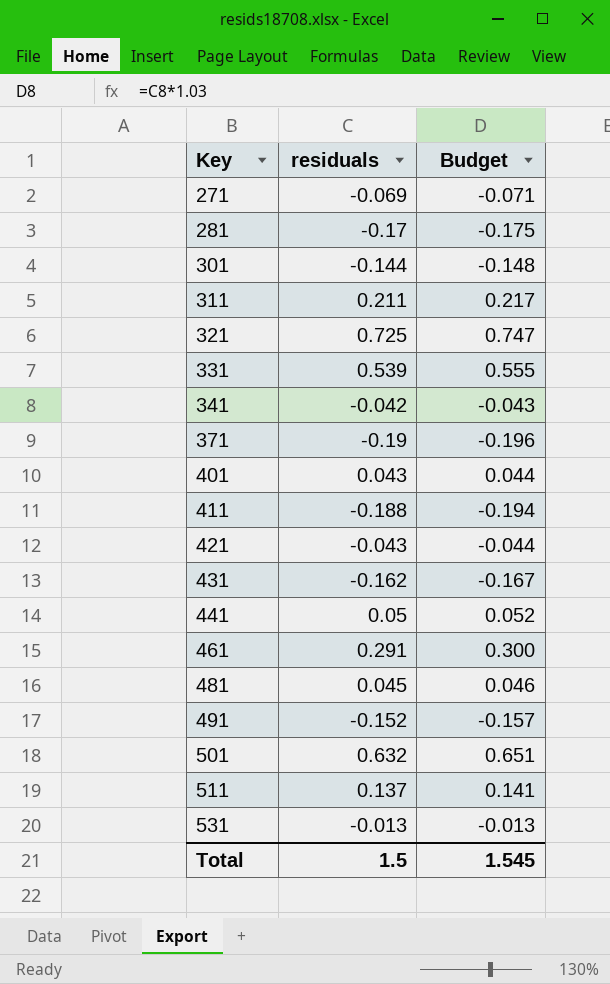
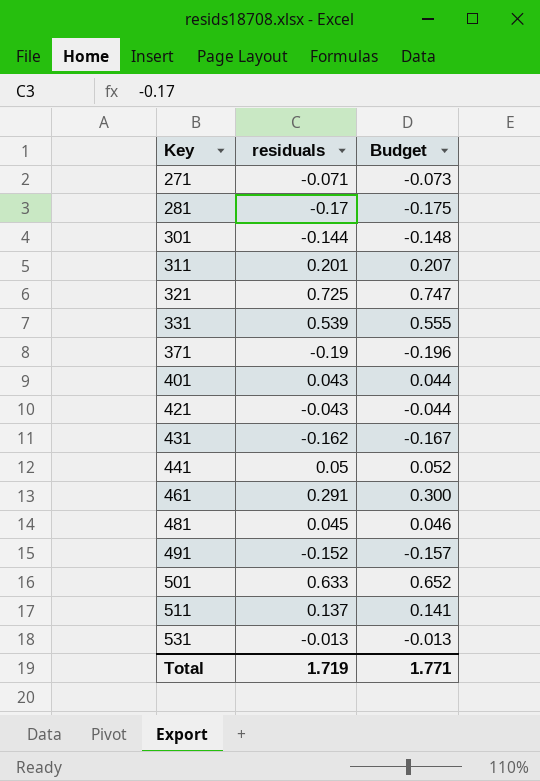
row 341: -0.042 | -0.043 -> none
row 411: -0.188 | -0.194 -> none
271 | residuals: -0.069 -> -0.071
271 | Budget: -0.071 -> -0.073
311 | residuals: 0.211 -> 0.201
311 | Budget: 0.217 -> 0.207
501 | residuals: 0.632 -> 0.633
501 | Budget: 0.651 -> 0.652
Total | residuals: 1.5 -> 1.719
Total | Budget: 1.545 -> 1.771

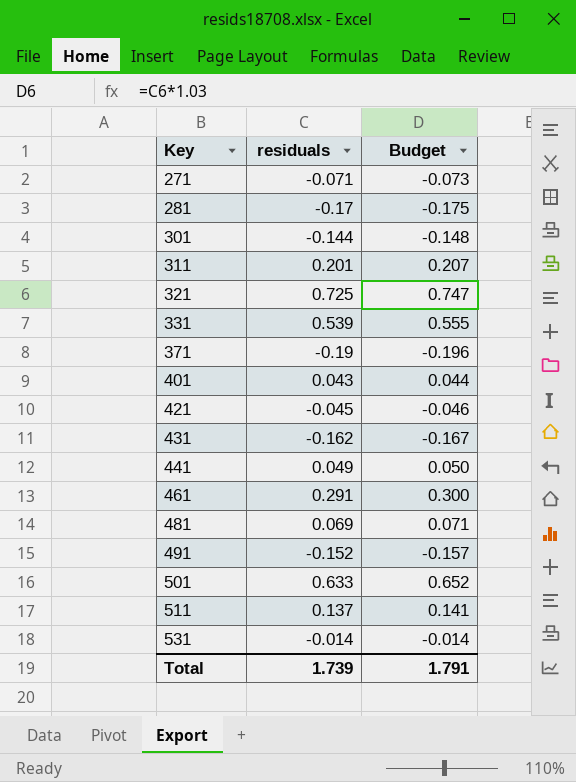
421 | residuals: -0.043 -> -0.045
421 | Budget: -0.044 -> -0.046
441 | residuals: 0.05 -> 0.049
441 | Budget: 0.052 -> 0.050
481 | residuals: 0.045 -> 0.069
481 | Budget: 0.046 -> 0.071
531 | residuals: -0.013 -> -0.014
531 | Budget: -0.013 -> -0.014
Total | residuals: 1.719 -> 1.739
Total | Budget: 1.771 -> 1.791

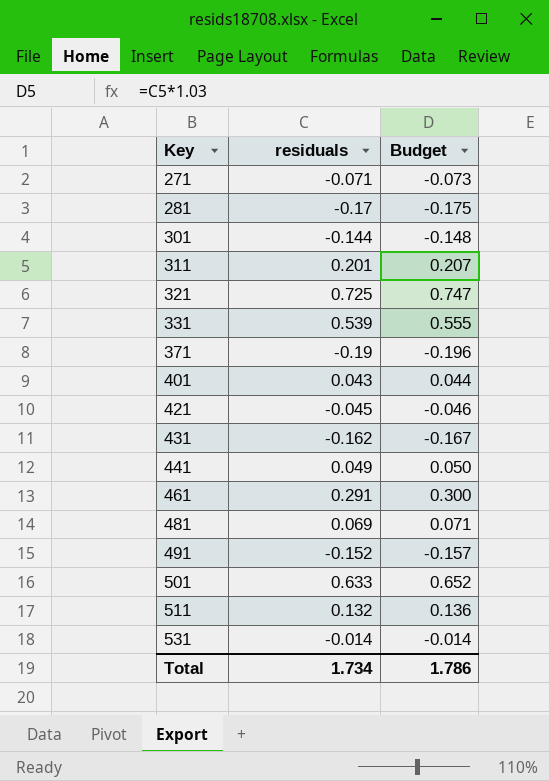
511 | residuals: 0.137 -> 0.132
511 | Budget: 0.141 -> 0.136
Total | residuals: 1.739 -> 1.734
Total | Budget: 1.791 -> 1.786

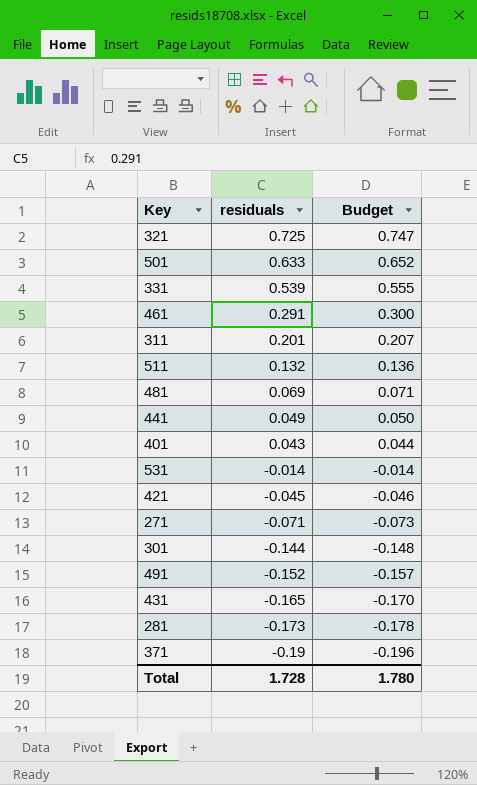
row order: Key ascending -> residuals descending
431 | residuals: -0.162 -> -0.165
431 | Budget: -0.167 -> -0.170
281 | residuals: -0.17 -> -0.173
281 | Budget: -0.175 -> -0.178
Total | residuals: 1.734 -> 1.728
Total | Budget: 1.786 -> 1.780

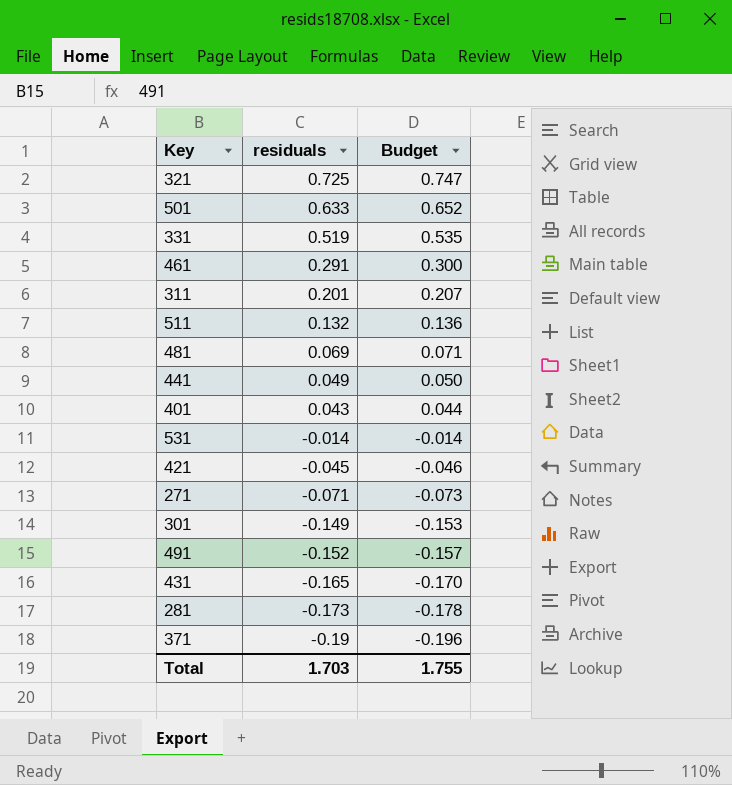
331 | residuals: 0.539 -> 0.519
331 | Budget: 0.555 -> 0.535
301 | residuals: -0.144 -> -0.149
301 | Budget: -0.148 -> -0.153
Total | residuals: 1.728 -> 1.703
Total | Budget: 1.780 -> 1.755

